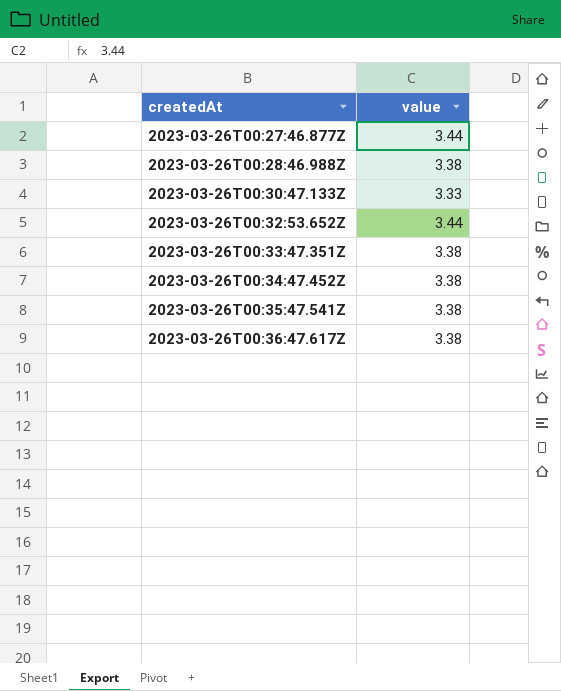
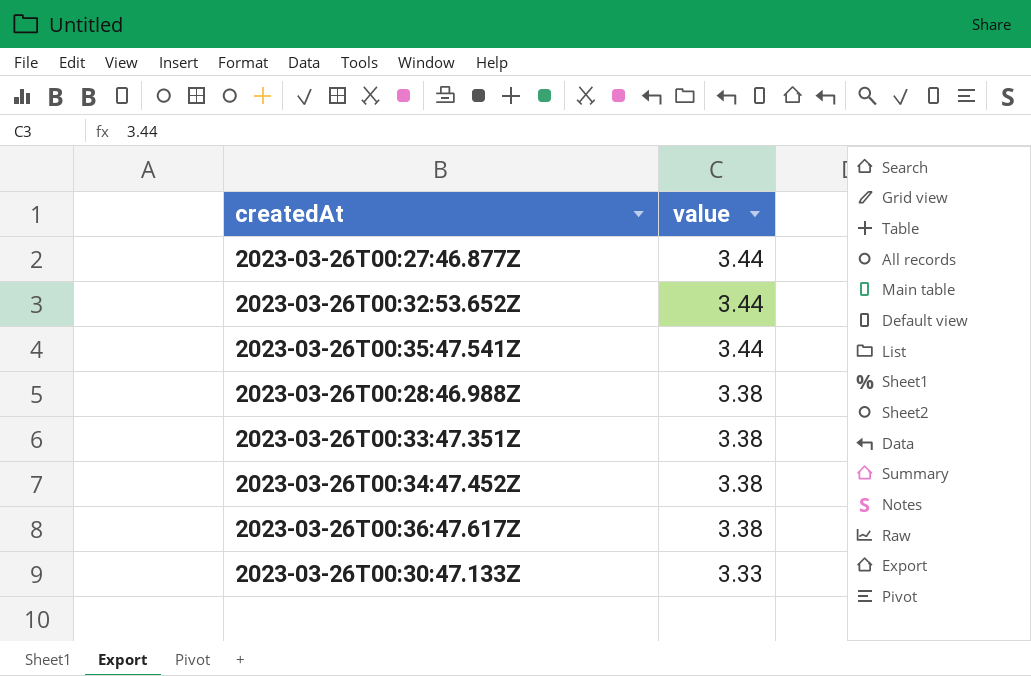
row order: createdAt ascending -> value descending
2023-03-26T00:35:47.541Z | value: 3.38 -> 3.44

